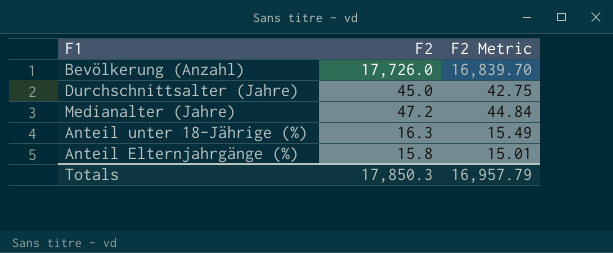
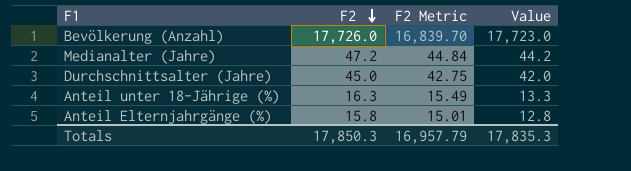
row order: none -> F2 descending
column Value | formula: none -> [F2] - 3

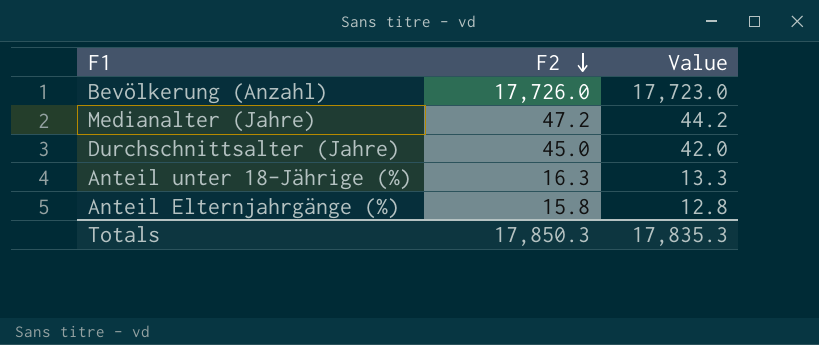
column F2 Metric | formula: [F2] * 0.95 -> none

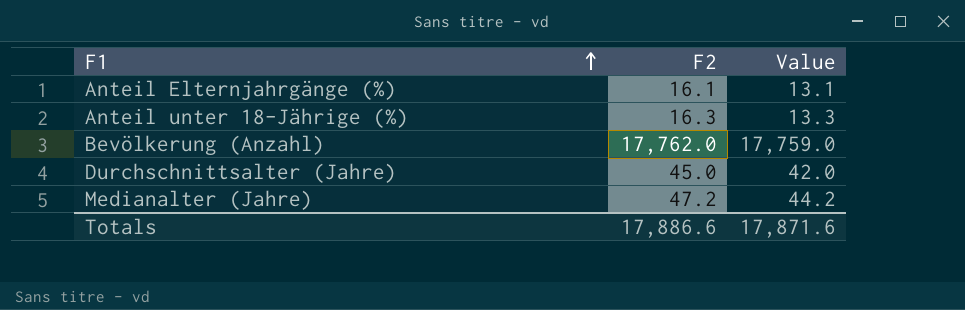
row order: F2 descending -> F1 ascending
Anteil Elternjahrgänge (%) | F2: 15.8 -> 16.1
Anteil Elternjahrgänge (%) | Value: 12.8 -> 13.1
Bevölkerung (Anzahl) | F2: 17,726.0 -> 17,762.0
Bevölkerung (Anzahl) | Value: 17,723.0 -> 17,759.0
Totals | F2: 17,850.3 -> 17,886.6
Totals | Value: 17,835.3 -> 17,871.6

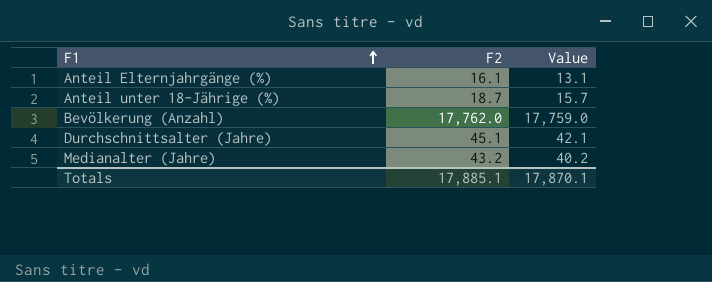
Anteil unter 18-Jährige (%) | F2: 16.3 -> 18.7
Anteil unter 18-Jährige (%) | Value: 13.3 -> 15.7
Durchschnittsalter (Jahre) | F2: 45.0 -> 45.1
Durchschnittsalter (Jahre) | Value: 42.0 -> 42.1
Medianalter (Jahre) | F2: 47.2 -> 43.2
Medianalter (Jahre) | Value: 44.2 -> 40.2
Totals | F2: 17,886.6 -> 17,885.1
Totals | Value: 17,871.6 -> 17,870.1

